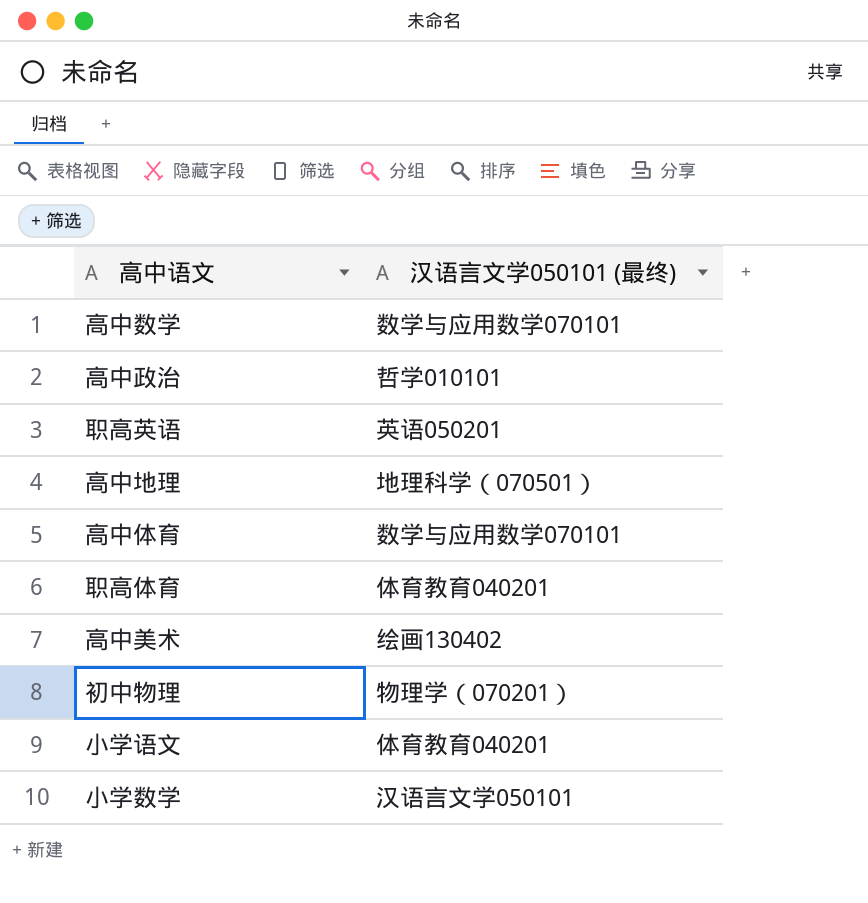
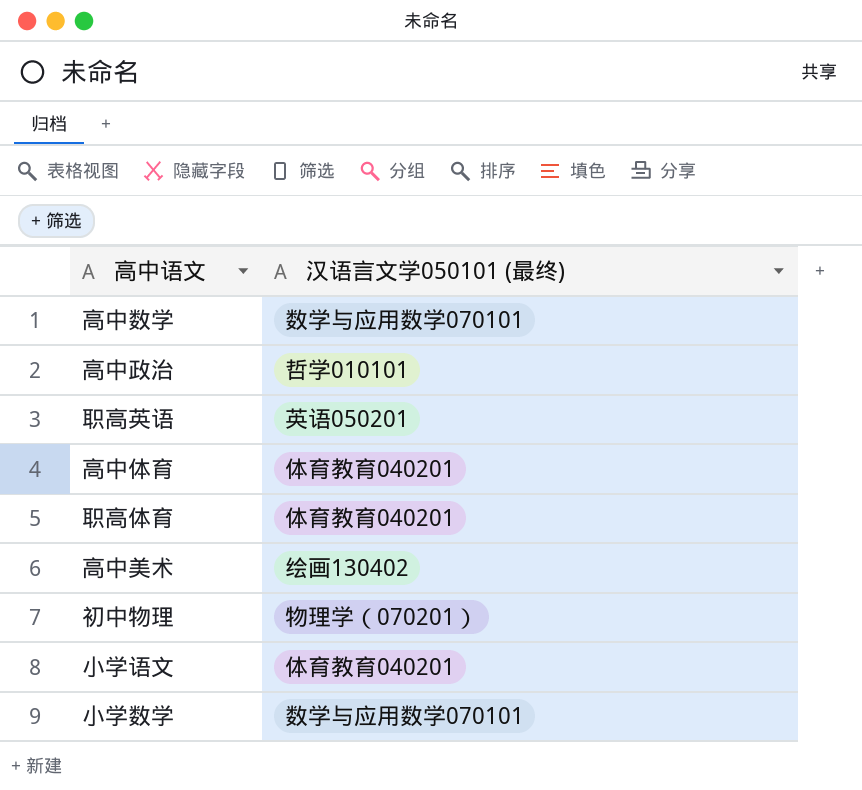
row 高中地理: 地理科学（070501） -> none
高中体育 | 汉语言文学050101 (最终): 数学与应用数学070101 -> 体育教育040201
小学数学 | 汉语言文学050101 (最终): 汉语言文学050101 -> 数学与应用数学070101

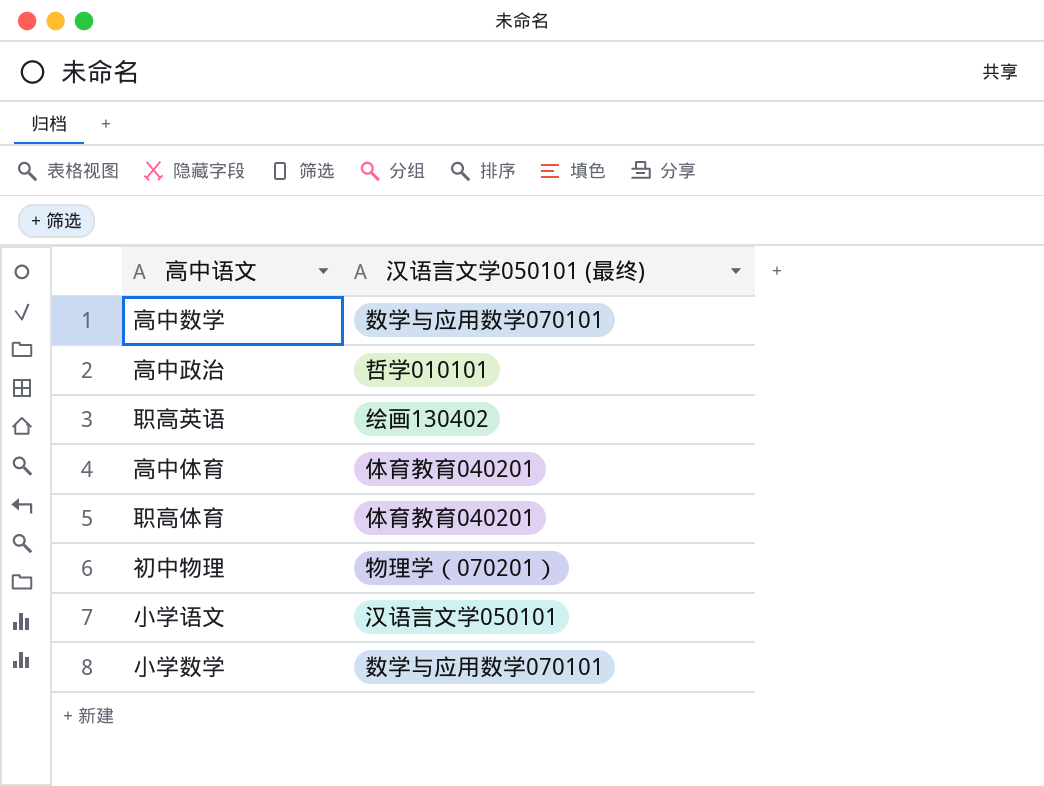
row 高中美术: 绘画130402 -> none
职高英语 | 汉语言文学050101 (最终): 英语050201 -> 绘画130402
小学语文 | 汉语言文学050101 (最终): 体育教育040201 -> 汉语言文学050101

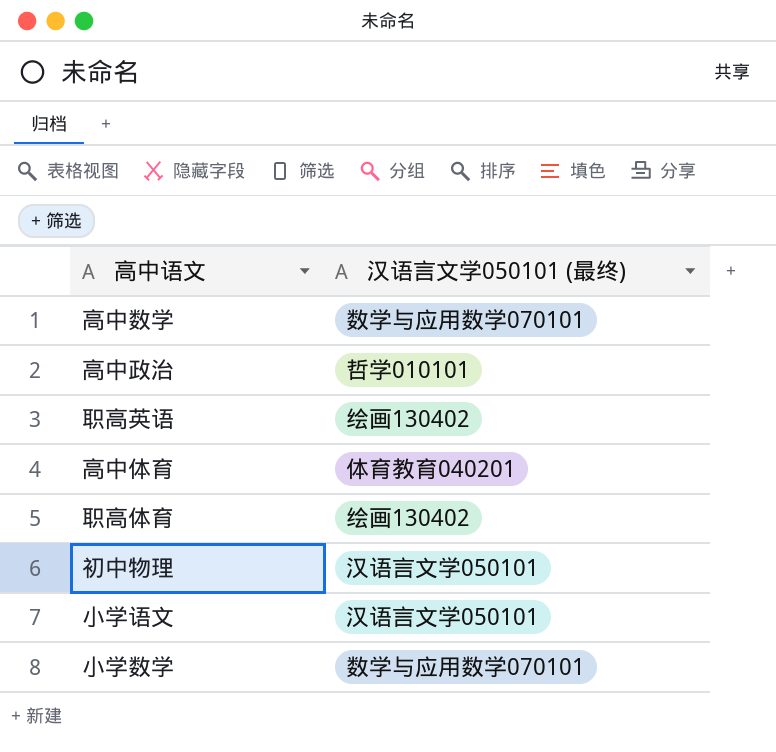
职高体育 | 汉语言文学050101 (最终): 体育教育040201 -> 绘画130402
初中物理 | 汉语言文学050101 (最终): 物理学（070201） -> 汉语言文学050101

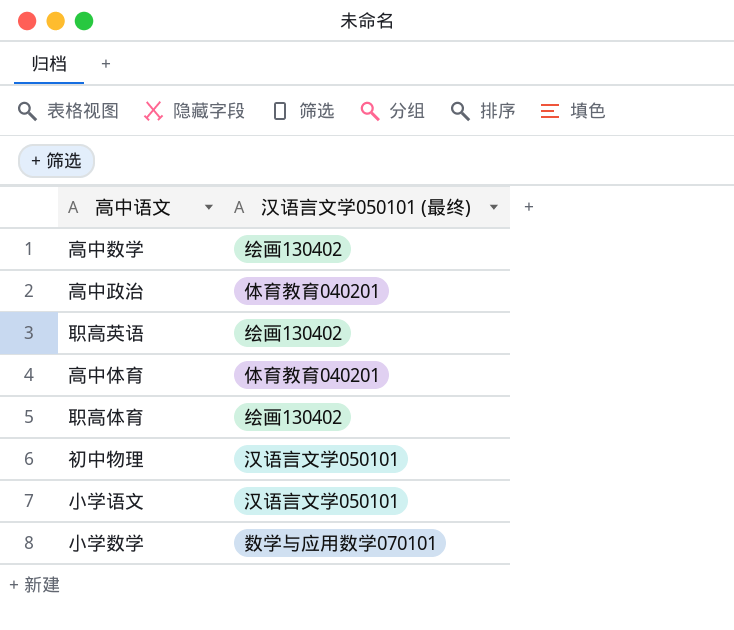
高中数学 | 汉语言文学050101 (最终): 数学与应用数学070101 -> 绘画130402
高中政治 | 汉语言文学050101 (最终): 哲学010101 -> 体育教育040201

